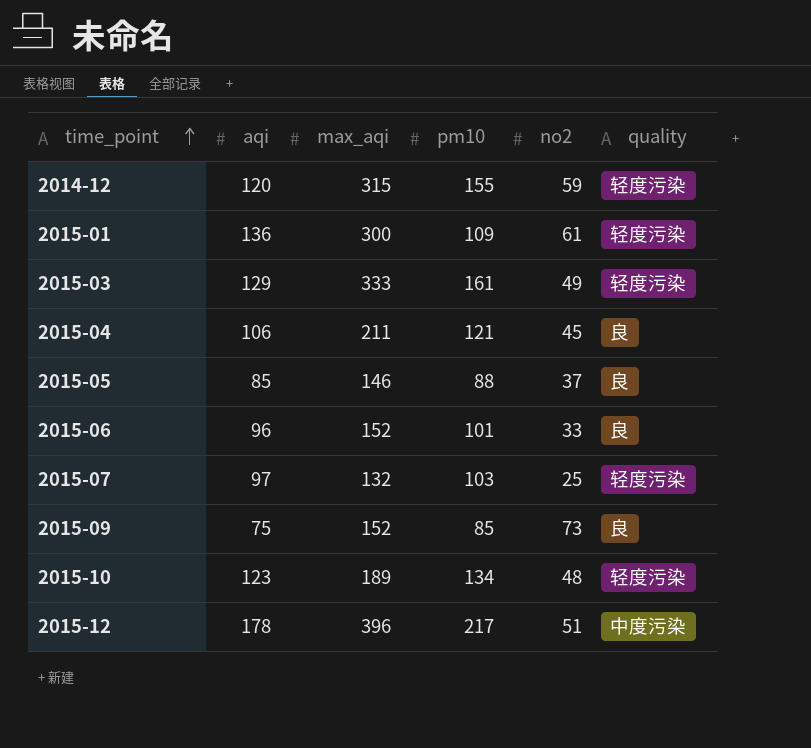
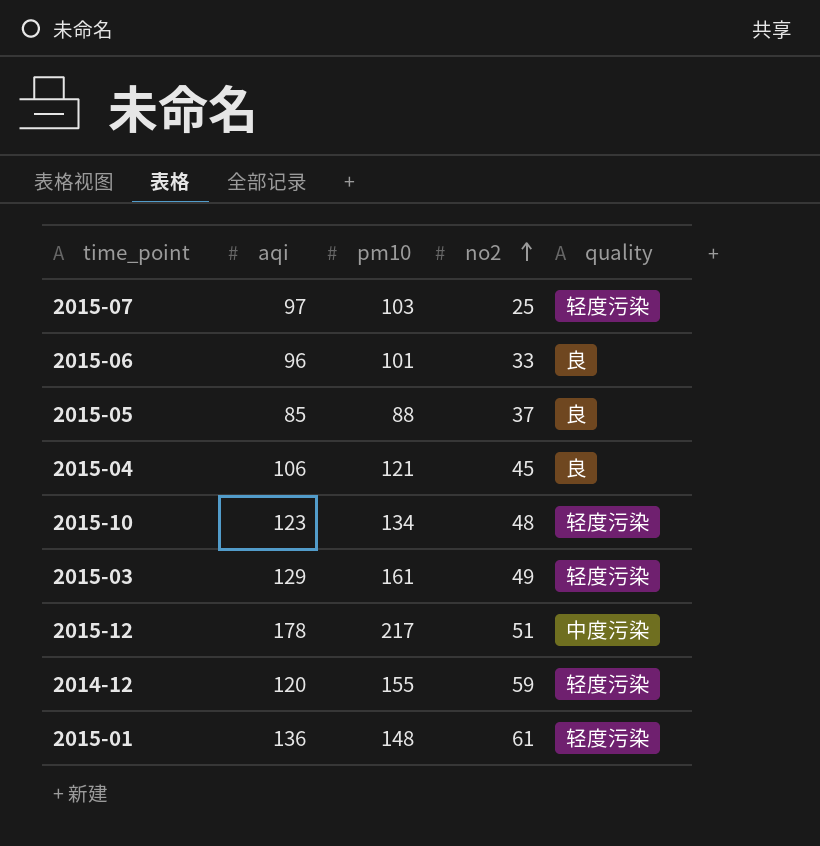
row order: time_point ascending -> no2 ascending
column max_aqi | position: 3 -> none
row 2015-09: 75 | 152 | 85 | 73 | 良 -> none
2015-01 | pm10: 109 -> 148

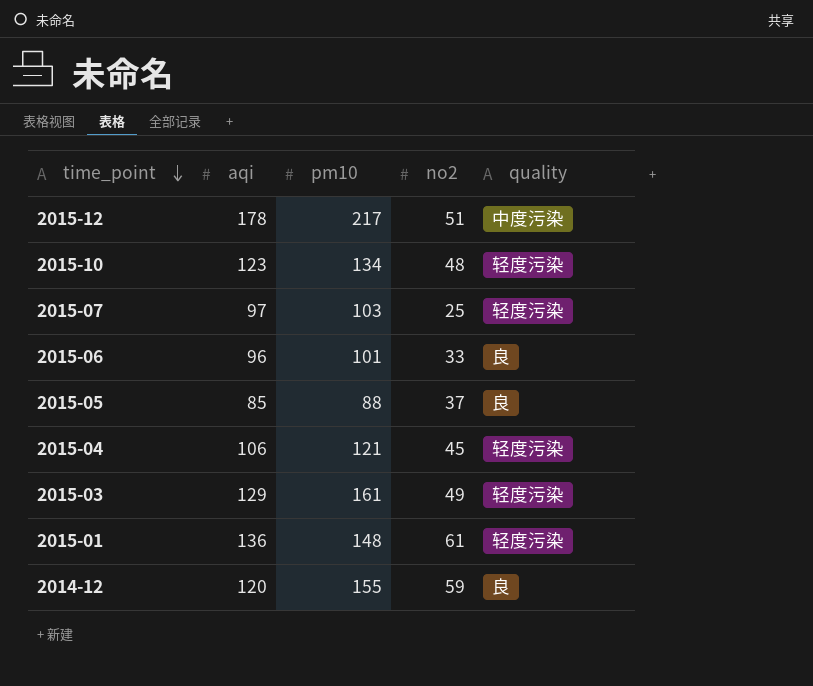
row order: no2 ascending -> time_point descending
2015-04 | quality: 良 -> 轻度污染
2014-12 | quality: 轻度污染 -> 良

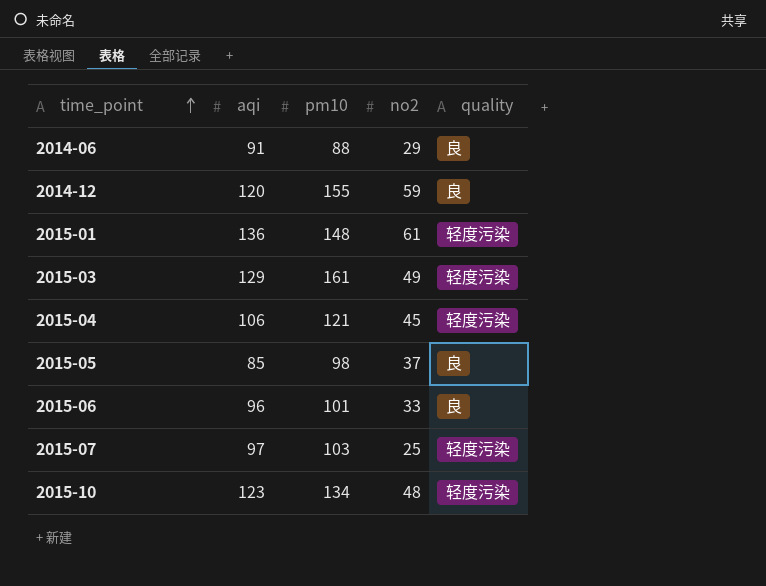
row order: time_point descending -> time_point ascending
row 2015-12: 178 | 217 | 51 | 中度污染 -> none
row 2014-06: none -> 91 | 88 | 29 | 良
2015-05 | pm10: 88 -> 98

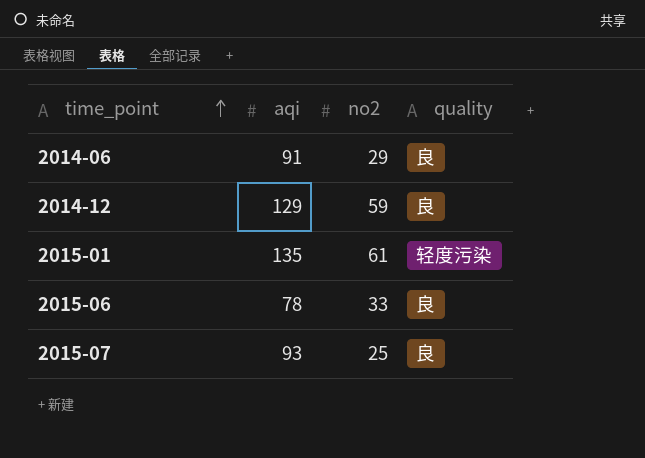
column pm10 | position: 3 -> none
row 2015-03: 129 | 161 | 49 | 轻度污染 -> none
row 2015-04: 106 | 121 | 45 | 轻度污染 -> none
row 2015-05: 85 | 98 | 37 | 良 -> none
row 2015-10: 123 | 134 | 48 | 轻度污染 -> none
2014-12 | aqi: 120 -> 129
2015-01 | aqi: 136 -> 135
2015-06 | aqi: 96 -> 78
2015-07 | aqi: 97 -> 93
2015-07 | quality: 轻度污染 -> 良

